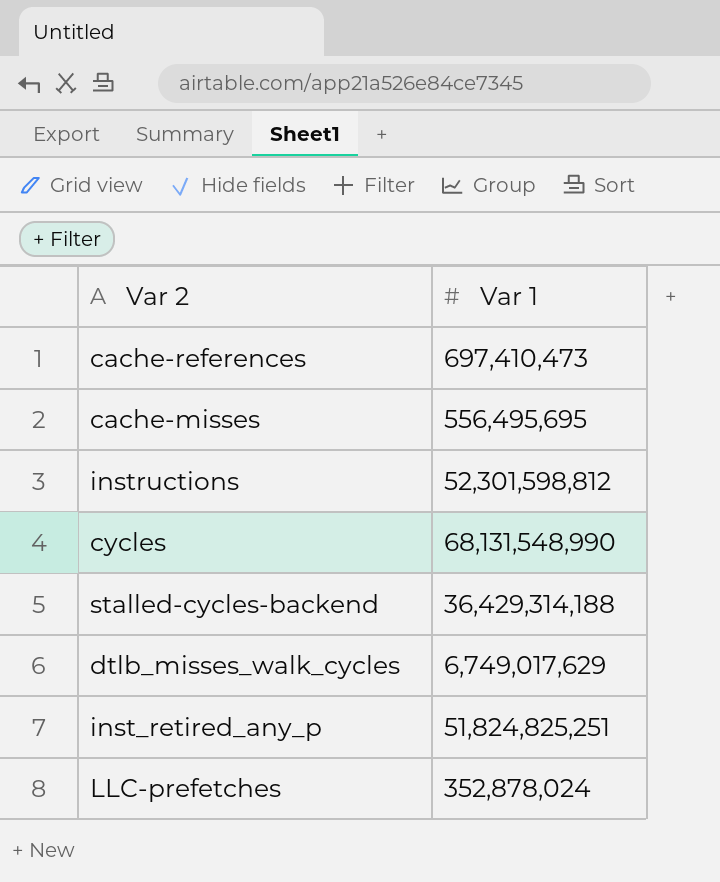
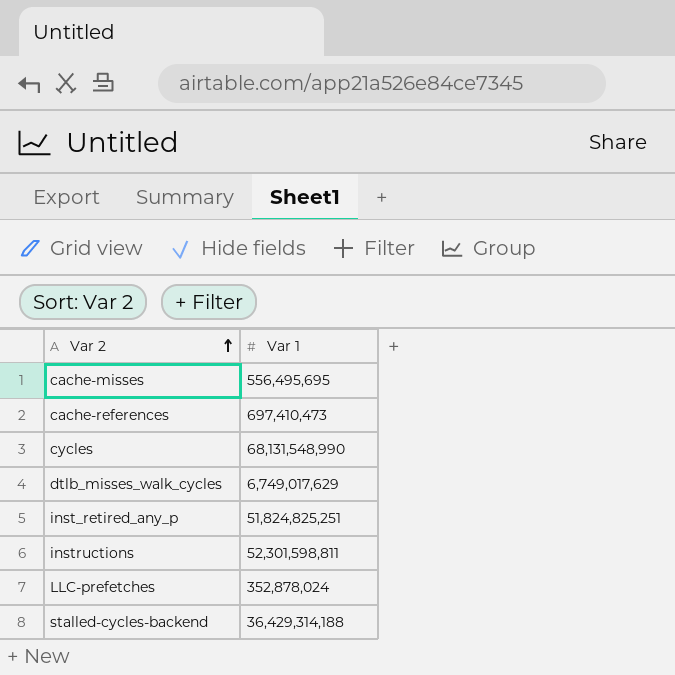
row order: none -> Var 2 ascending
instructions | Var 1: 52,301,598,812 -> 52,301,598,811

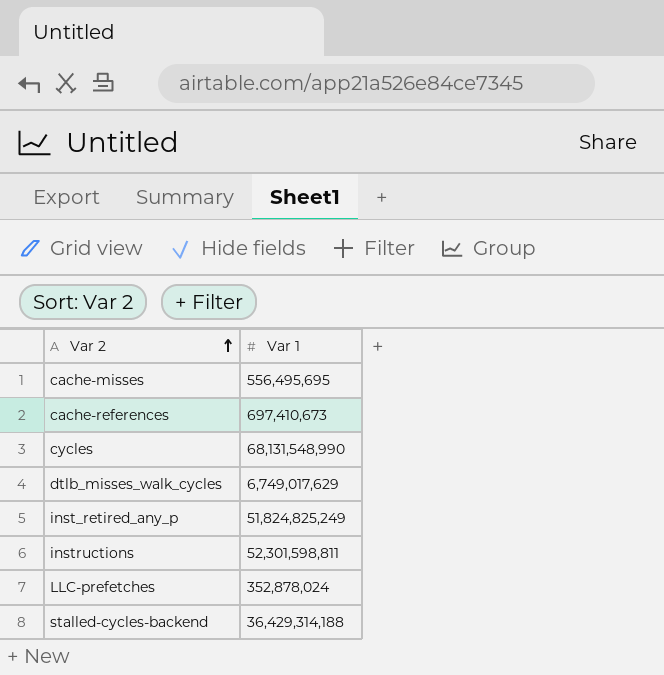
cache-references | Var 1: 697,410,473 -> 697,410,673
inst_retired_any_p | Var 1: 51,824,825,251 -> 51,824,825,249

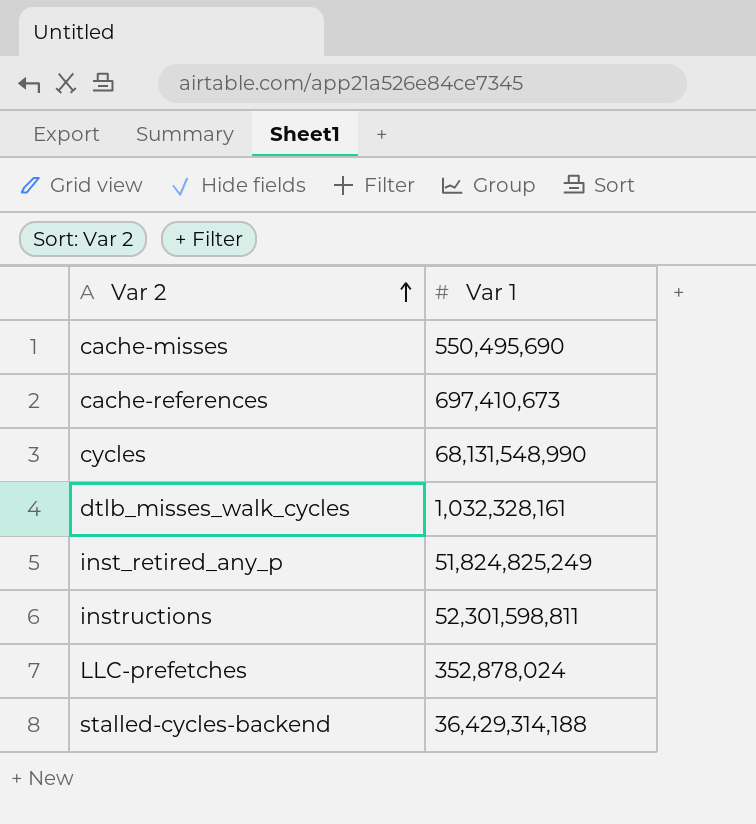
cache-misses | Var 1: 556,495,695 -> 550,495,690
dtlb_misses_walk_cycles | Var 1: 6,749,017,629 -> 1,032,328,161

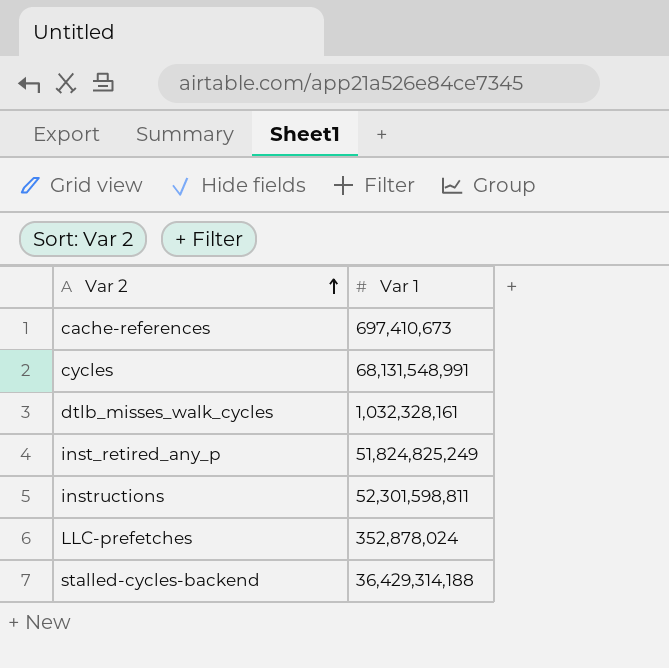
row cache-misses: 550,495,690 -> none
cycles | Var 1: 68,131,548,990 -> 68,131,548,991

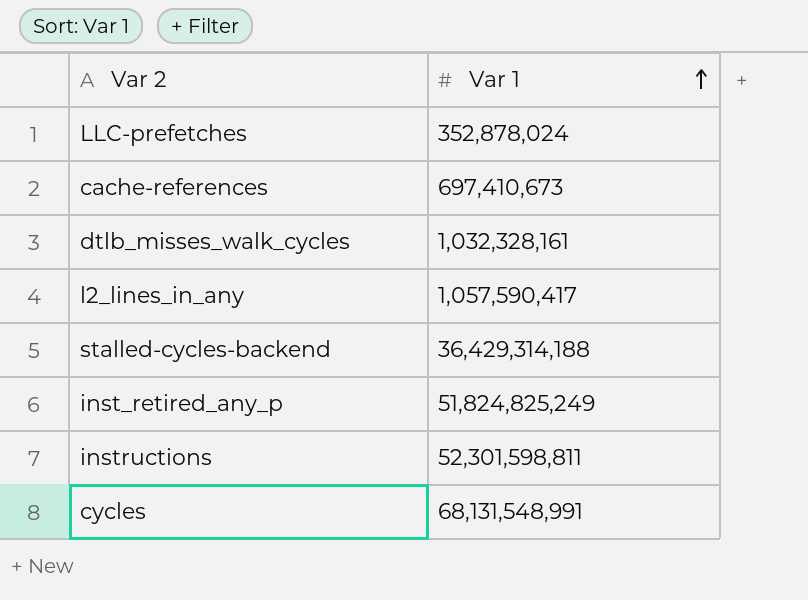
row order: Var 2 ascending -> Var 1 ascending
row l2_lines_in_any: none -> 1,057,590,417

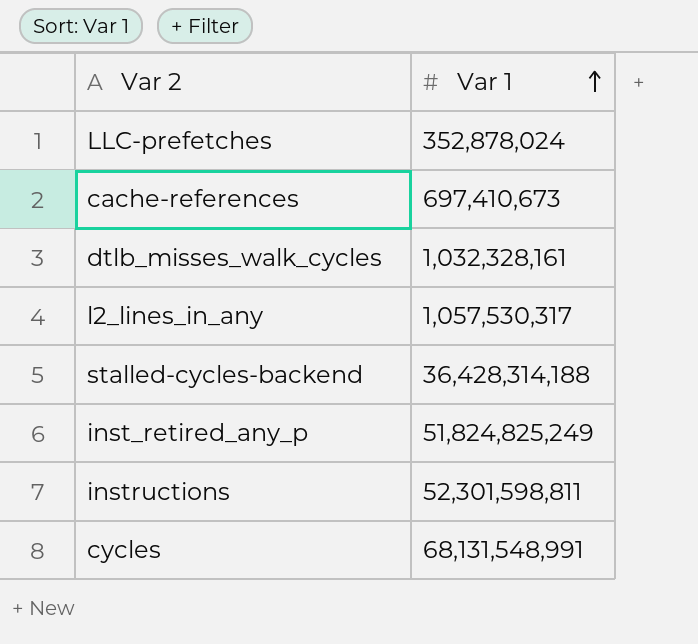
l2_lines_in_any | Var 1: 1,057,590,417 -> 1,057,530,317
stalled-cycles-backend | Var 1: 36,429,314,188 -> 36,428,314,188

